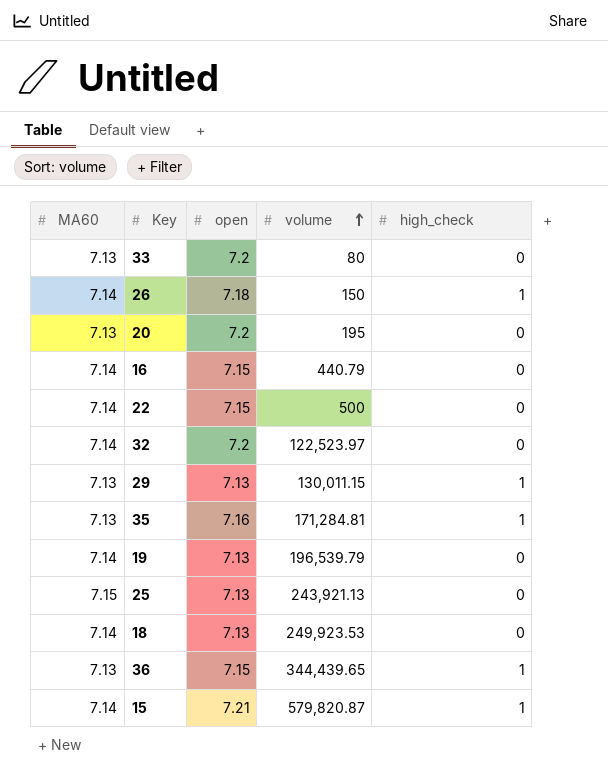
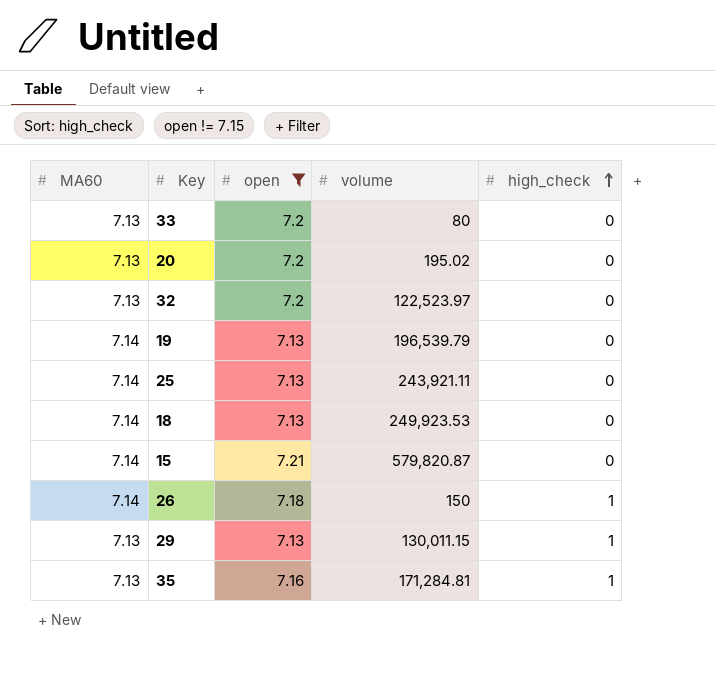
filter: none -> open != 7.15
row order: volume ascending -> high_check ascending
20 | volume: 195 -> 195.02
32 | MA60: 7.14 -> 7.13
25 | MA60: 7.15 -> 7.14
25 | volume: 243,921.13 -> 243,921.11
15 | high_check: 1 -> 0

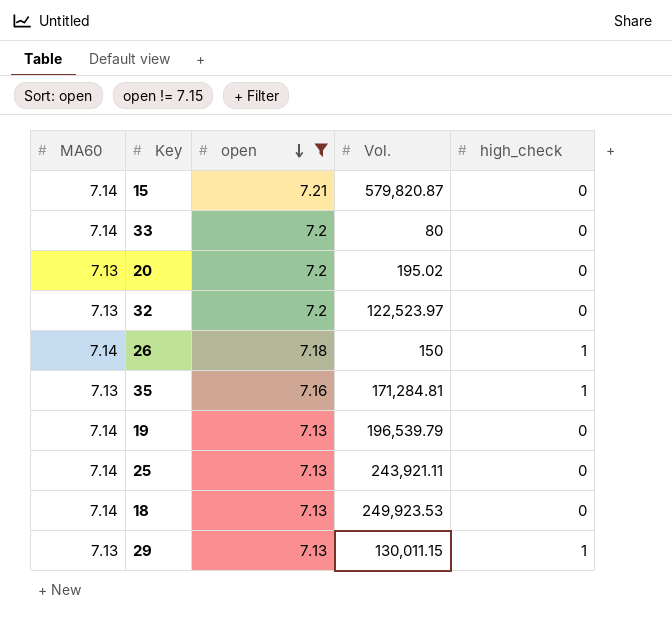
row order: high_check ascending -> open descending
column name: volume -> Vol.
33 | MA60: 7.13 -> 7.14

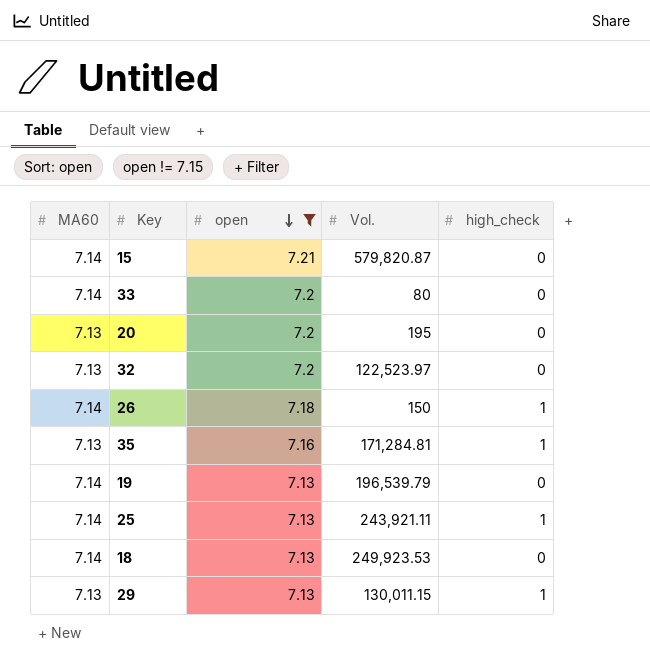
20 | Vol.: 195.02 -> 195
25 | high_check: 0 -> 1

